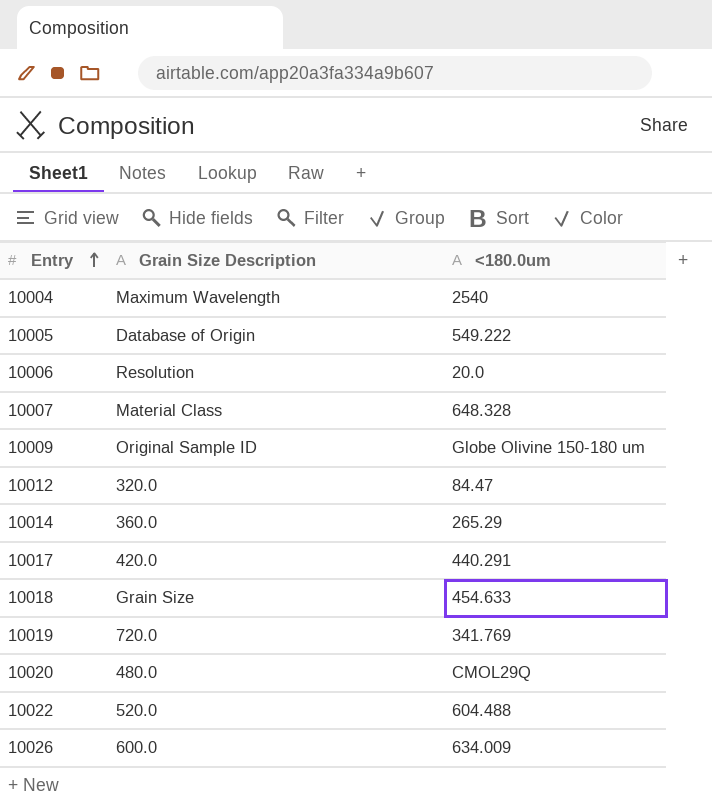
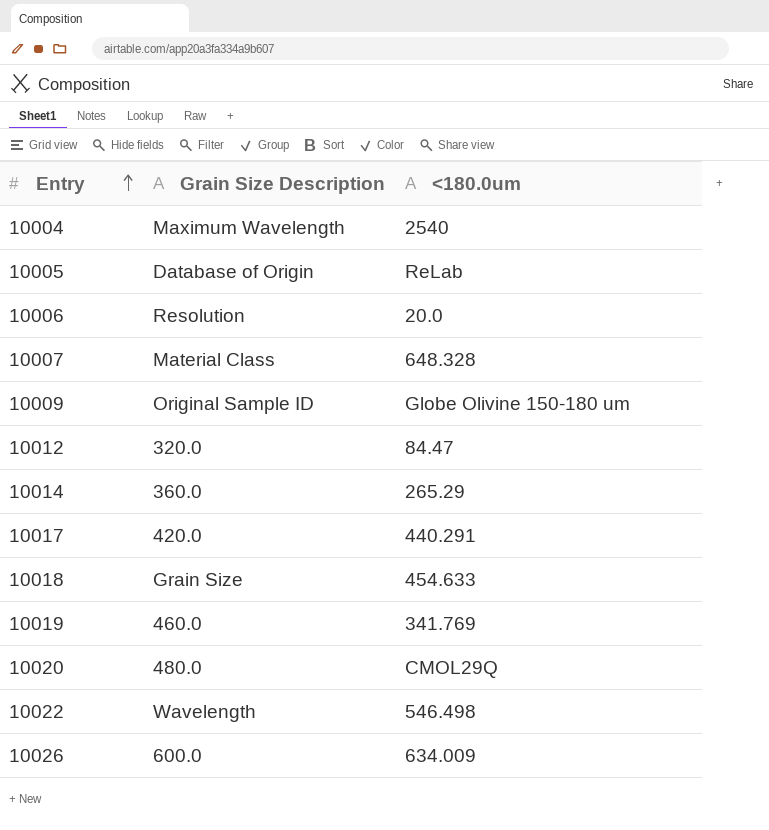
10005 | <180.0um: 549.222 -> ReLab
10019 | Grain Size Description: 720.0 -> 460.0
10022 | Grain Size Description: 520.0 -> Wavelength
10022 | <180.0um: 604.488 -> 546.498

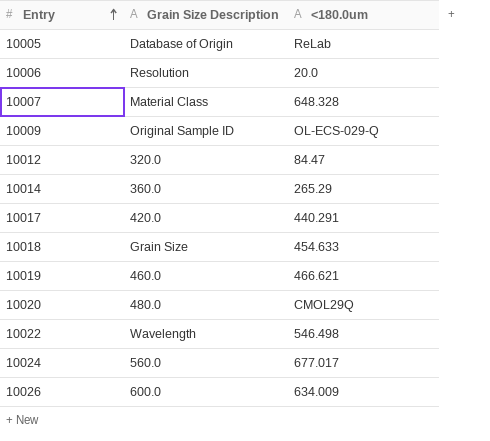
row 10004: Maximum Wavelength | 2540 -> none
10009 | <180.0um: Globe Olivine 150-180 um -> OL-ECS-029-Q
10019 | <180.0um: 341.769 -> 466.621
row 10024: none -> 560.0 | 677.017

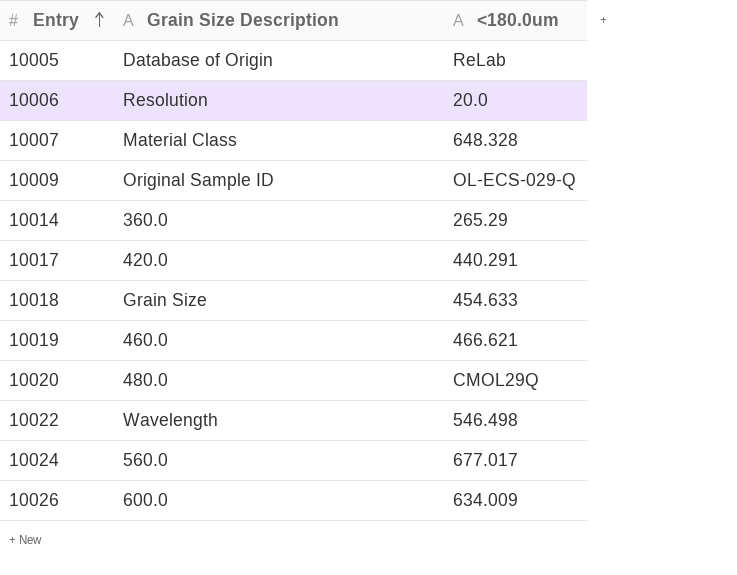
row 10012: 320.0 | 84.47 -> none

